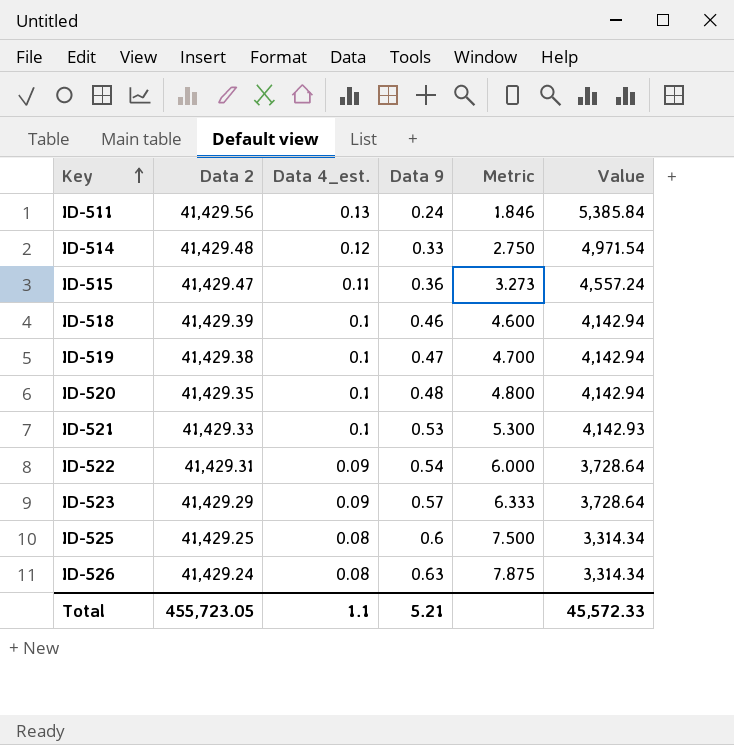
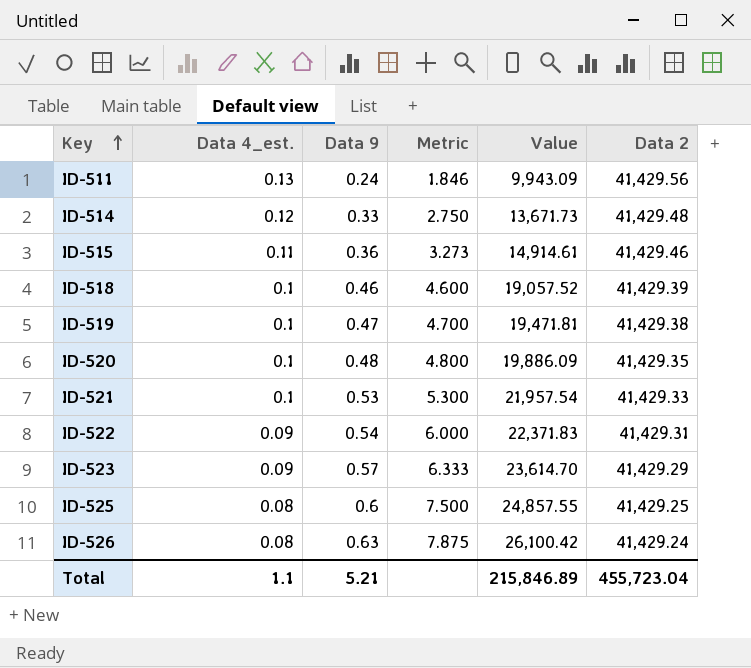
column Value | formula: [Data 2] * [Data 4_est.] -> [Data 9] * [Data 2]
column Data 2 | position: 2 -> 6
ID-515 | Data 2: 41,429.47 -> 41,429.46
Total | Value: 45,572.33 -> 215,846.89
Total | Data 2: 455,723.05 -> 455,723.04

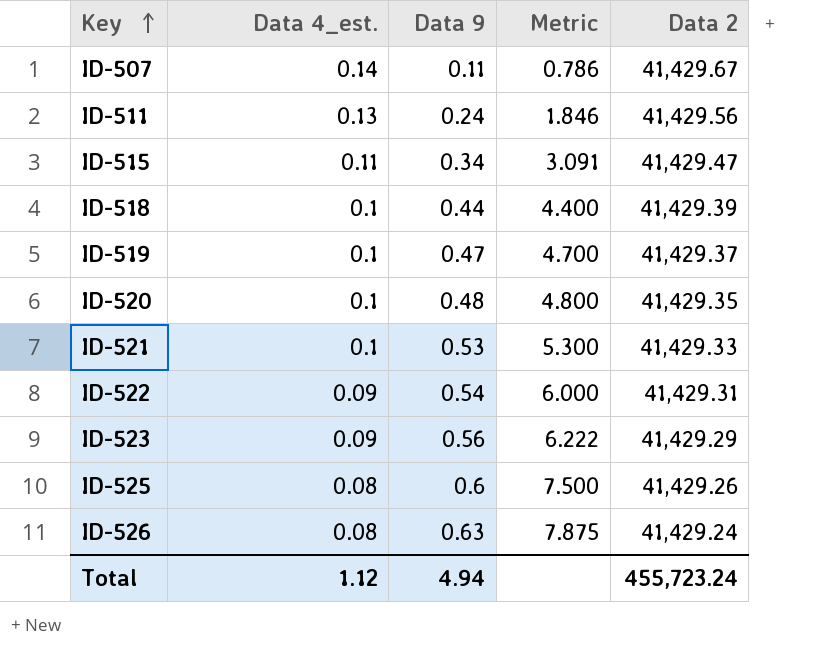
column Value | formula: [Data 9] * [Data 2] -> none
row ID-514: 0.12 | 0.33 | 2.750 | 13,671.73 | 41,429.48 -> none
row ID-507: none -> 0.14 | 0.11 | 0.786 | 41,429.67
ID-515 | Data 9: 0.36 -> 0.34
ID-515 | Metric: 3.273 -> 3.091
ID-515 | Data 2: 41,429.46 -> 41,429.47
ID-518 | Data 9: 0.46 -> 0.44
ID-518 | Metric: 4.600 -> 4.400
ID-519 | Data 2: 41,429.38 -> 41,429.37
ID-523 | Data 9: 0.57 -> 0.56
ID-523 | Metric: 6.333 -> 6.222
ID-525 | Data 2: 41,429.25 -> 41,429.26
Total | Data 4_est.: 1.1 -> 1.12
Total | Data 9: 5.21 -> 4.94
Total | Data 2: 455,723.04 -> 455,723.24

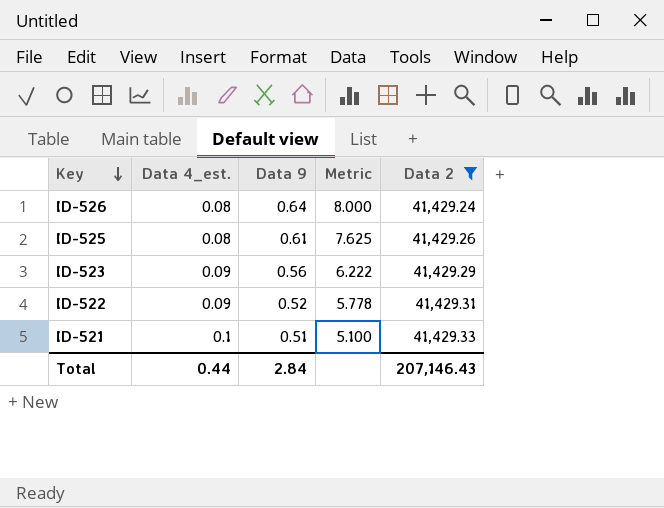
filter: none -> Data 2 <= 41,429.33
row order: Key ascending -> Key descending
ID-526 | Data 9: 0.63 -> 0.64
ID-526 | Metric: 7.875 -> 8.000
ID-525 | Data 9: 0.6 -> 0.61
ID-525 | Metric: 7.500 -> 7.625
ID-522 | Data 9: 0.54 -> 0.52
ID-522 | Metric: 6.000 -> 5.778
ID-521 | Data 9: 0.53 -> 0.51
ID-521 | Metric: 5.300 -> 5.100
Total | Data 4_est.: 1.12 -> 0.44
Total | Data 9: 4.94 -> 2.84
Total | Data 2: 455,723.24 -> 207,146.43

